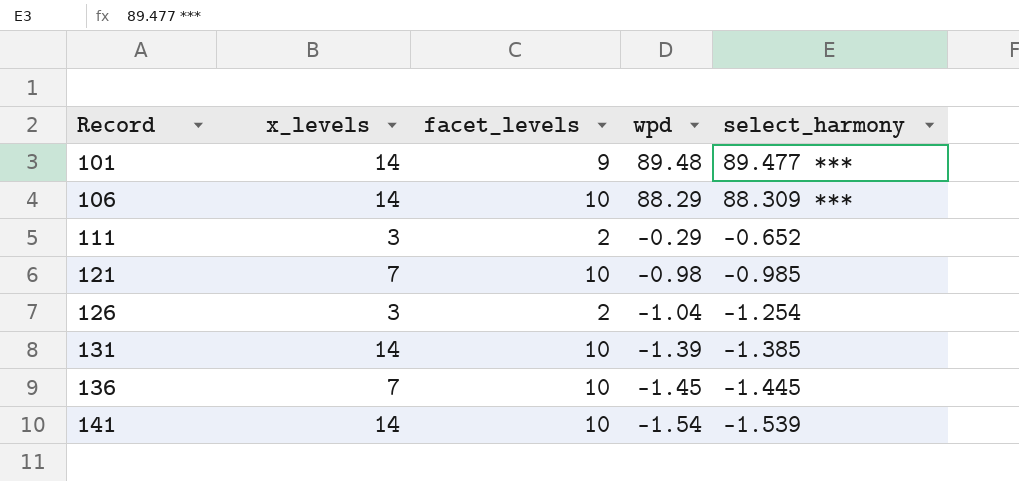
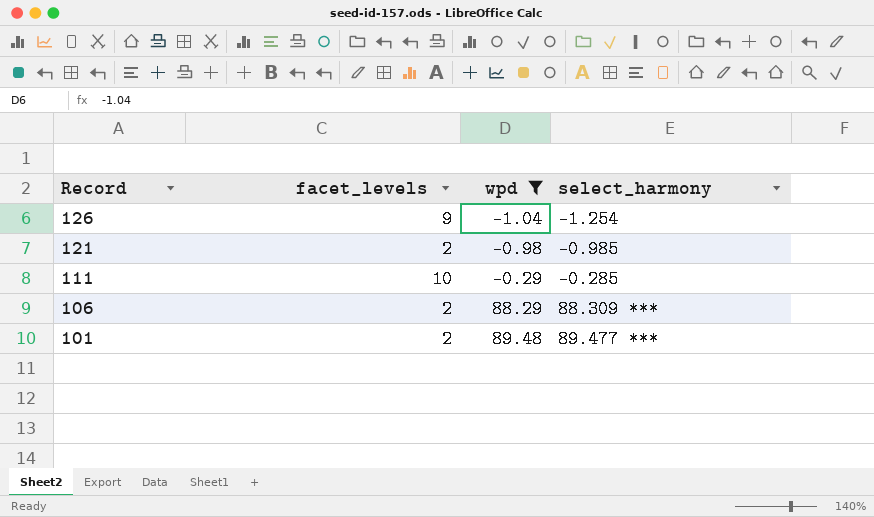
filter: none -> wpd >= -1.04
row order: Record ascending -> Record descending
column x_levels | position: 2 -> none
126 | facet_levels: 2 -> 9
121 | facet_levels: 10 -> 2
111 | facet_levels: 2 -> 10
111 | select_harmony: -0.652 -> -0.285
106 | facet_levels: 10 -> 2
101 | facet_levels: 9 -> 2

